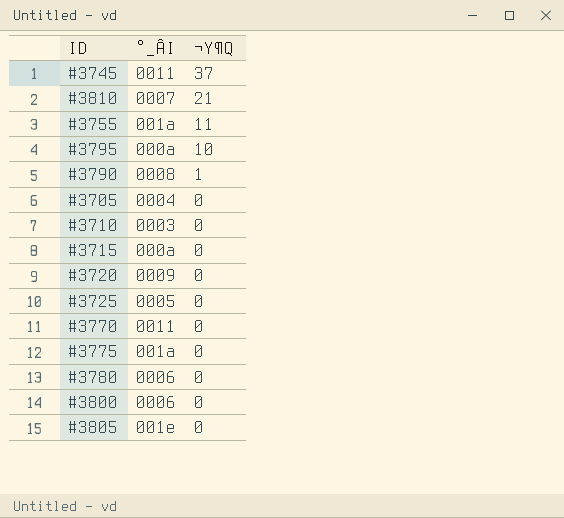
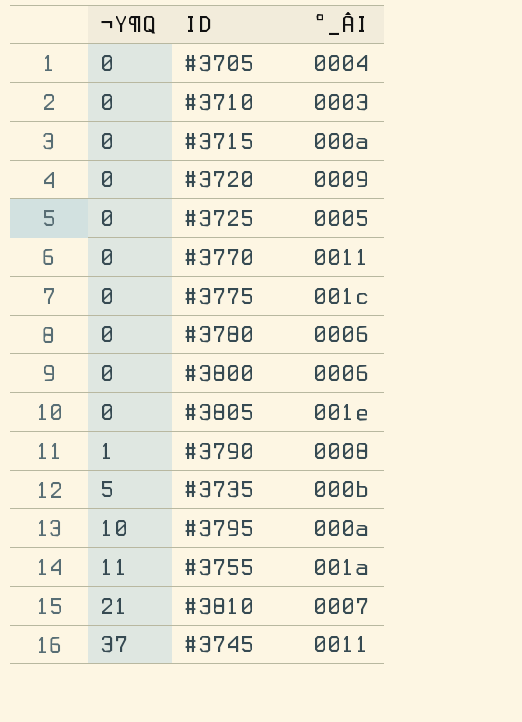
row order: ¬Y¶Q descending -> ¬Y¶Q ascending
column ¬Y¶Q | position: 3 -> 1
#3775 | °_ÂI: 001a -> 001c
row #3735: none -> 5 | 000b

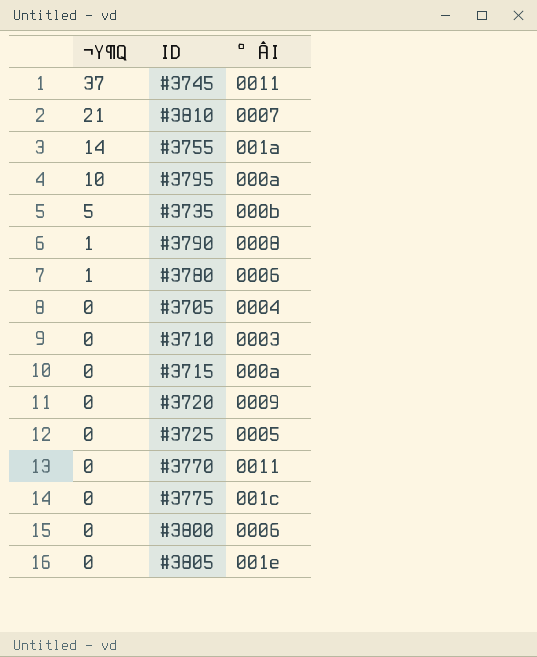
row order: ¬Y¶Q ascending -> ¬Y¶Q descending
column name: °_ÂI -> ° ÂI
#3755 | ¬Y¶Q: 11 -> 14
#3780 | ¬Y¶Q: 0 -> 1

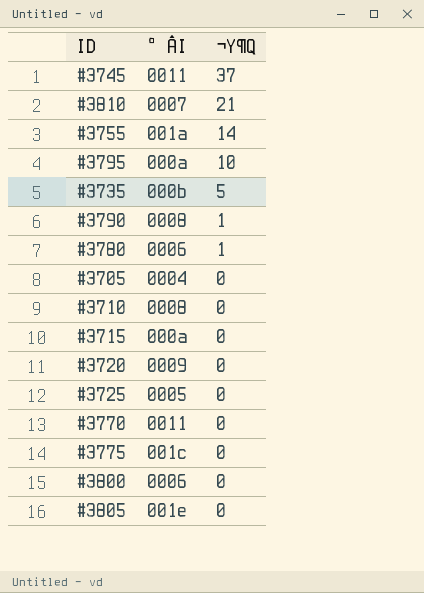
column ¬Y¶Q | position: 1 -> 3
#3710 | ° ÂI: 0003 -> 0008

